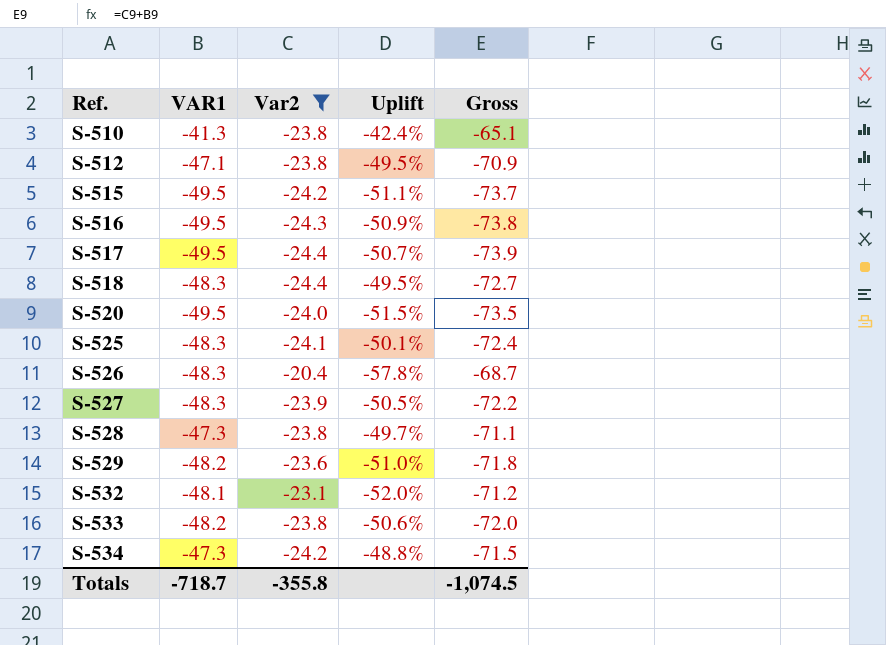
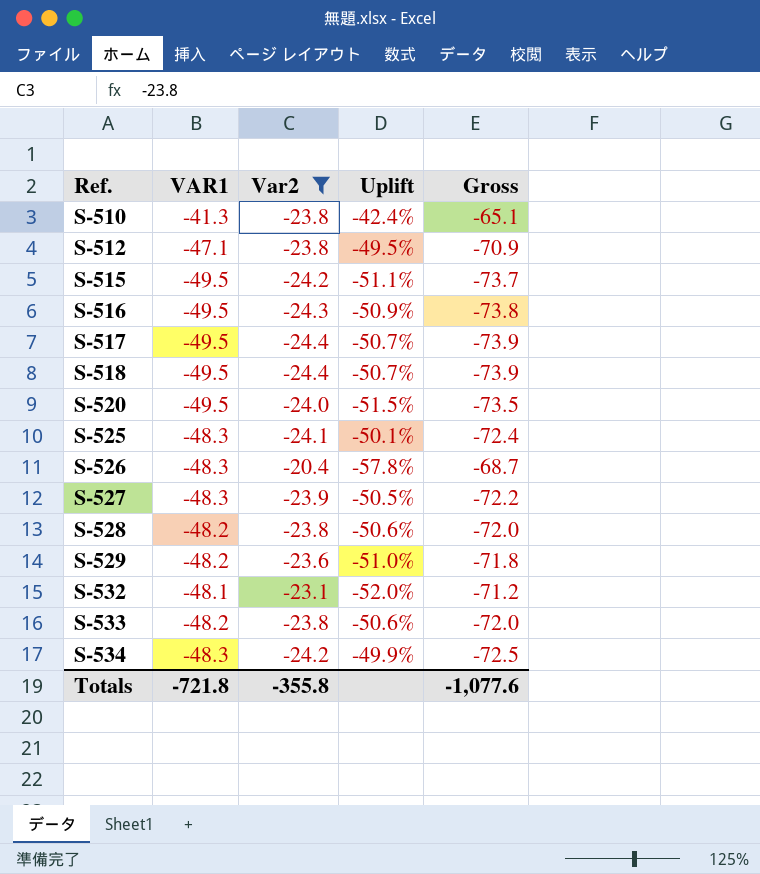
S-518 | VAR1: -48.3 -> -49.5
S-518 | Uplift: -49.5% -> -50.7%
S-518 | Gross: -72.7 -> -73.9
S-528 | VAR1: -47.3 -> -48.2
S-528 | Uplift: -49.7% -> -50.6%
S-528 | Gross: -71.1 -> -72.0
S-534 | VAR1: -47.3 -> -48.3
S-534 | Uplift: -48.8% -> -49.9%
S-534 | Gross: -71.5 -> -72.5
Totals | VAR1: -718.7 -> -721.8
Totals | Gross: -1,074.5 -> -1,077.6

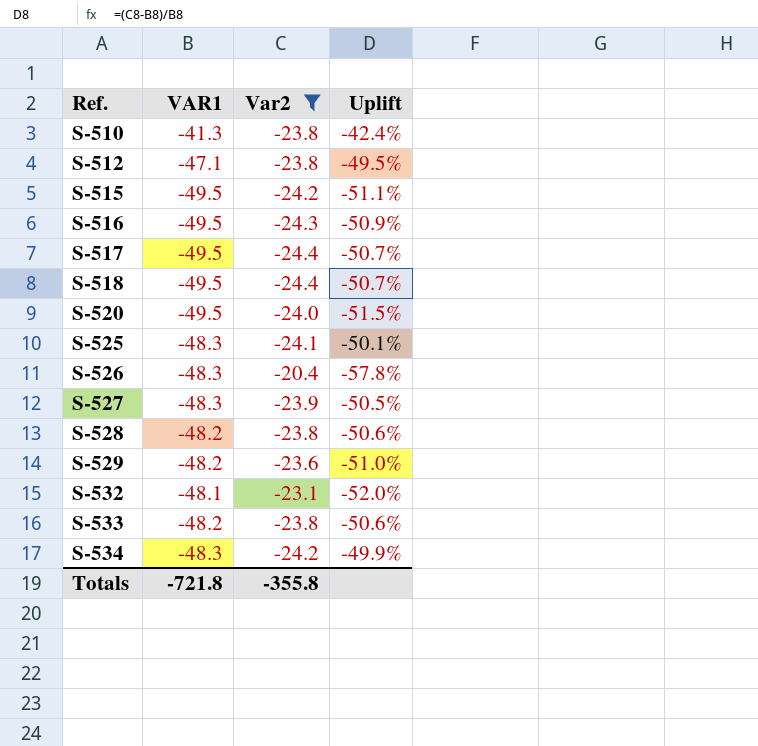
column Gross | formula: [VAR1] + [Var2] -> none

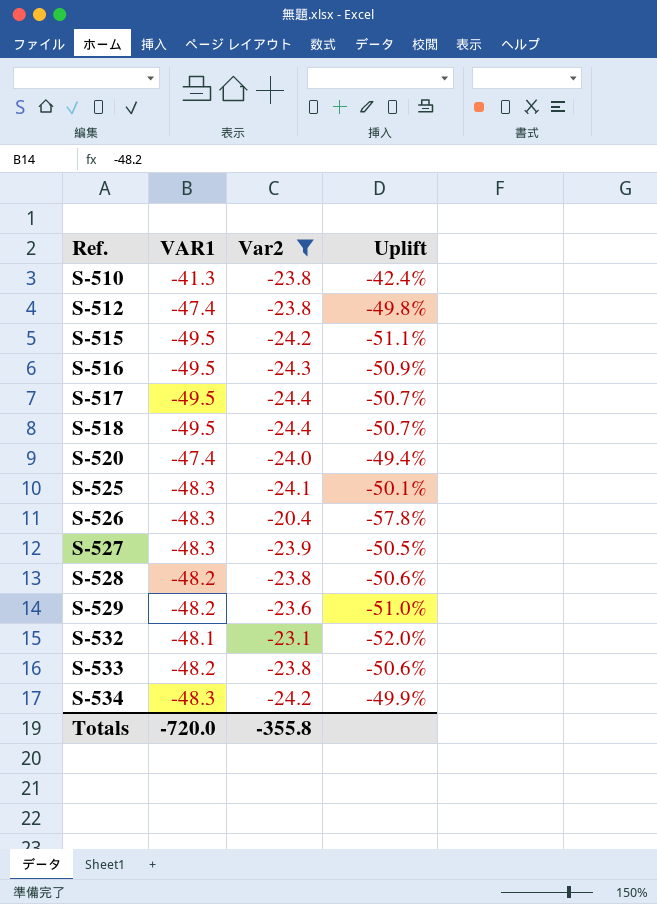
S-512 | VAR1: -47.1 -> -47.4
S-512 | Uplift: -49.5% -> -49.8%
S-520 | VAR1: -49.5 -> -47.4
S-520 | Uplift: -51.5% -> -49.4%
Totals | VAR1: -721.8 -> -720.0

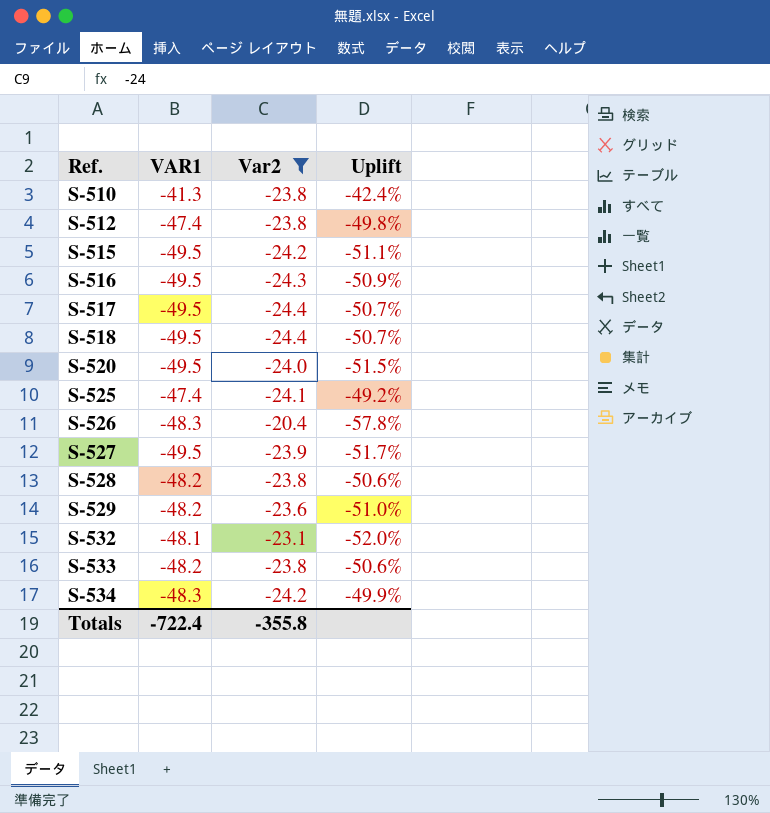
S-520 | VAR1: -47.4 -> -49.5
S-520 | Uplift: -49.4% -> -51.5%
S-525 | VAR1: -48.3 -> -47.4
S-525 | Uplift: -50.1% -> -49.2%
S-527 | VAR1: -48.3 -> -49.5
S-527 | Uplift: -50.5% -> -51.7%
Totals | VAR1: -720.0 -> -722.4

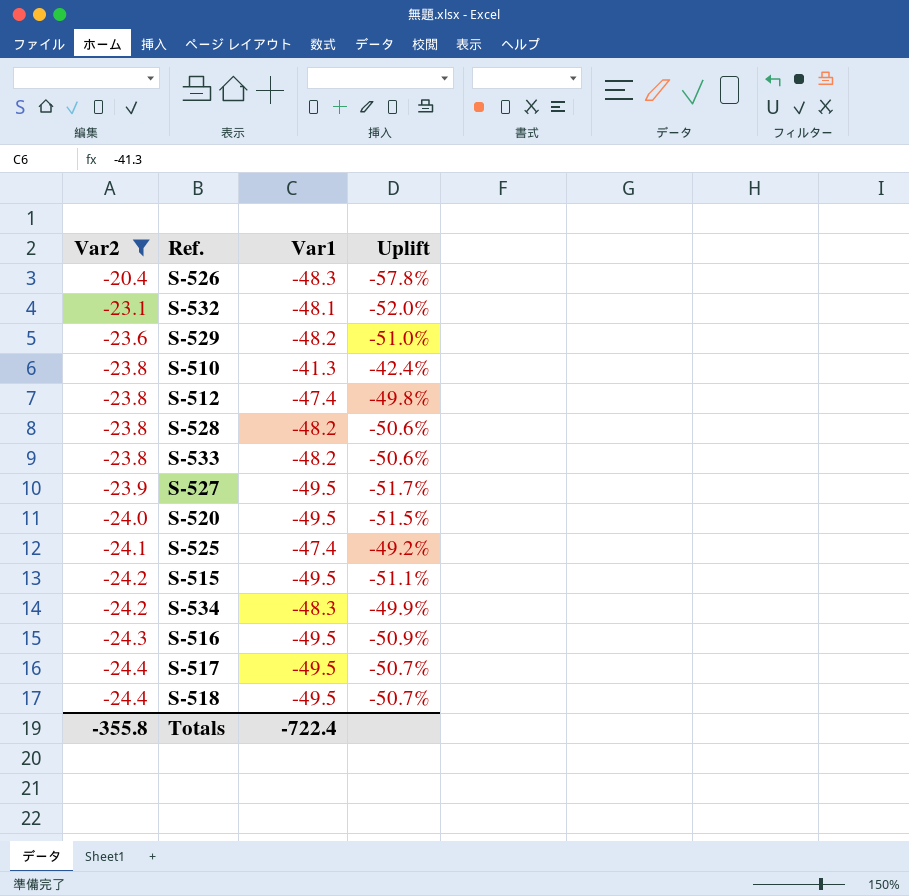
row order: Ref. ascending -> Var2 descending
column Var2 | position: 3 -> 1
column name: VAR1 -> Var1

